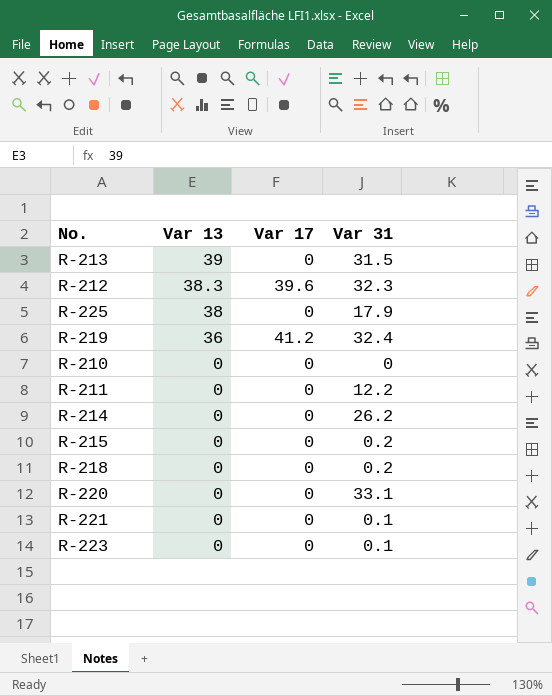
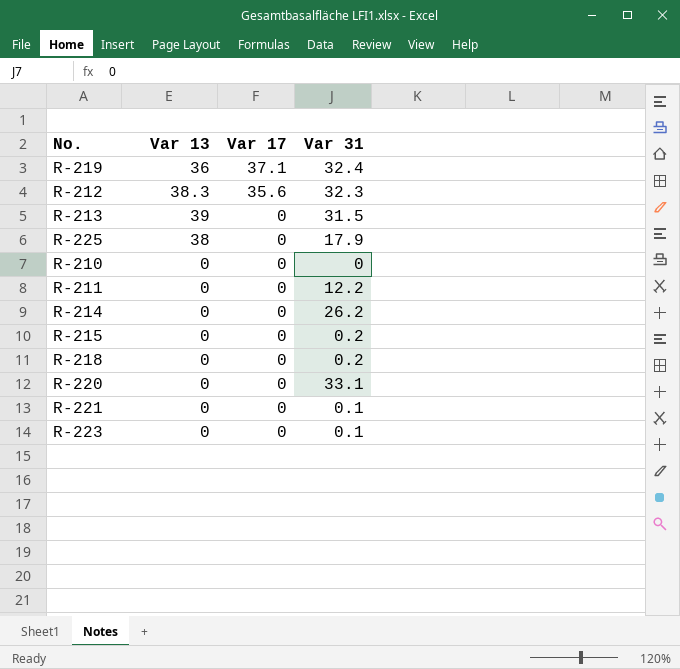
row order: Var 13 descending -> Var 17 descending
R-219 | Var 17: 41.2 -> 37.1
R-212 | Var 17: 39.6 -> 35.6

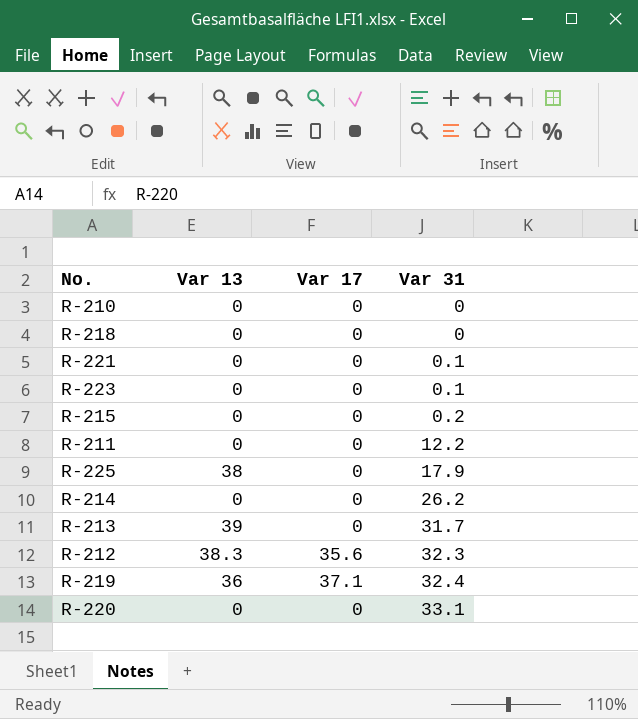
row order: Var 17 descending -> Var 31 ascending
R-218 | Var 31: 0.2 -> 0
R-213 | Var 31: 31.5 -> 31.7

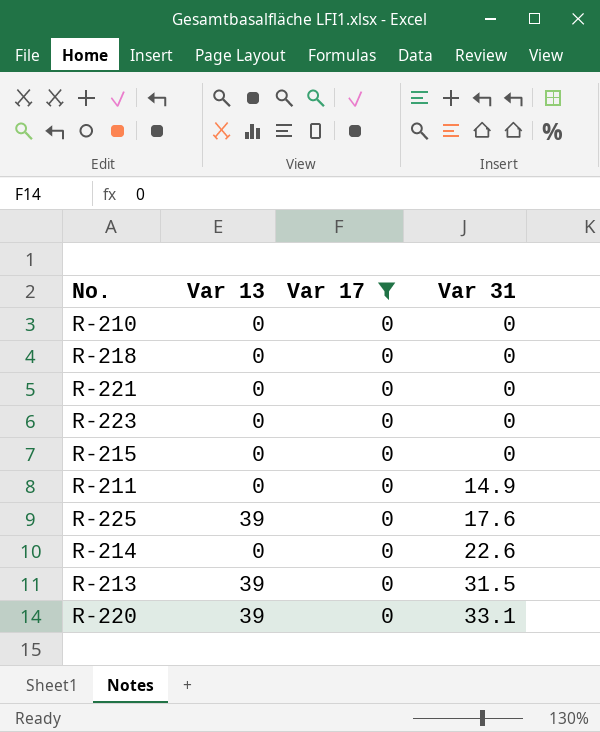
filter: none -> Var 17 = 0
R-221 | Var 31: 0.1 -> 0
R-223 | Var 31: 0.1 -> 0
R-215 | Var 31: 0.2 -> 0
R-211 | Var 31: 12.2 -> 14.9
R-225 | Var 13: 38 -> 39
R-225 | Var 31: 17.9 -> 17.6
R-214 | Var 31: 26.2 -> 22.6
R-213 | Var 31: 31.7 -> 31.5
R-220 | Var 13: 0 -> 39

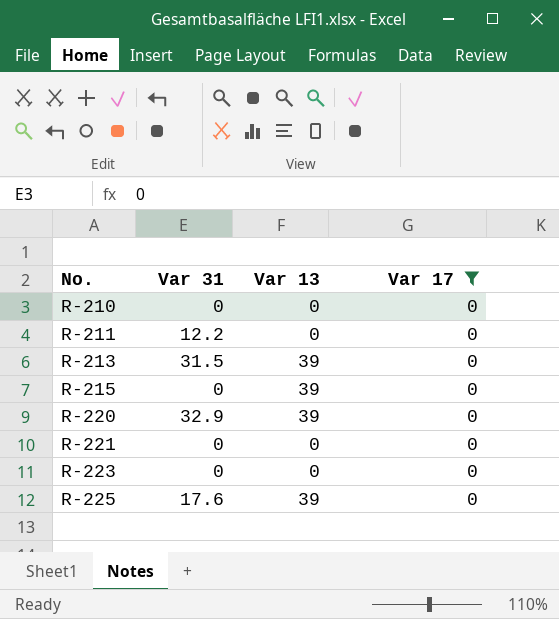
row order: Var 31 ascending -> No. ascending
column Var 31 | position: 4 -> 2
row R-218: 0 | 0 | 0 -> none
row R-214: 0 | 0 | 22.6 -> none
R-211 | Var 31: 14.9 -> 12.2
R-215 | Var 13: 0 -> 39
R-220 | Var 31: 33.1 -> 32.9

